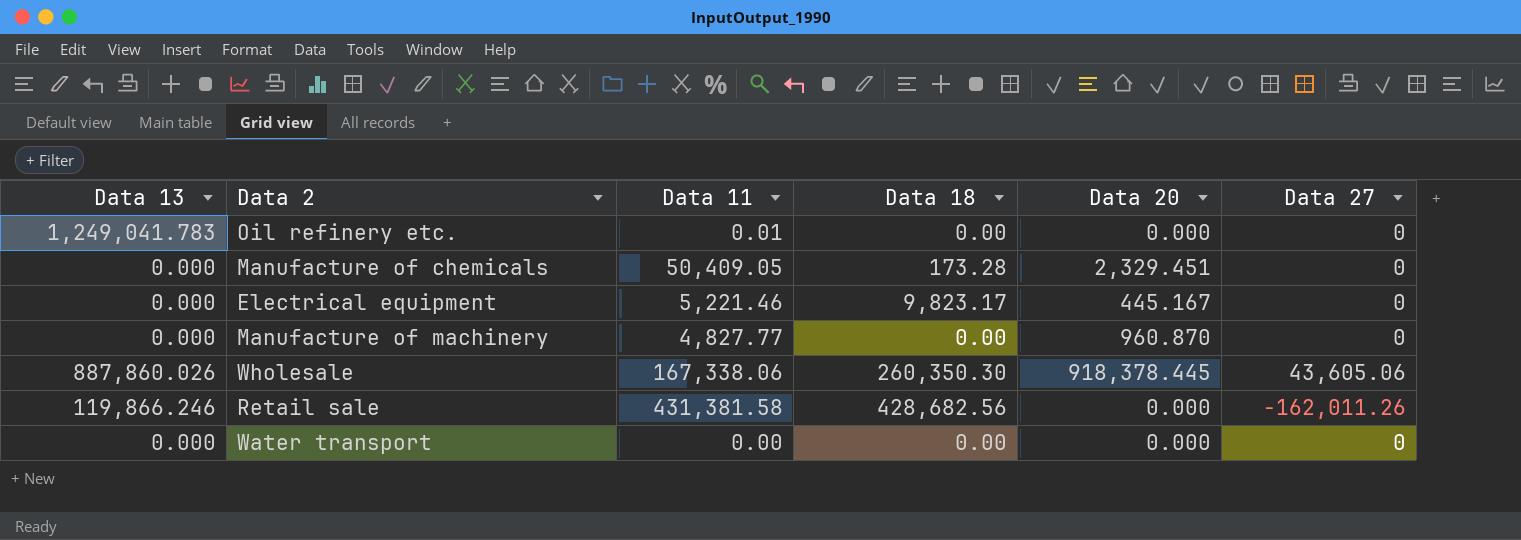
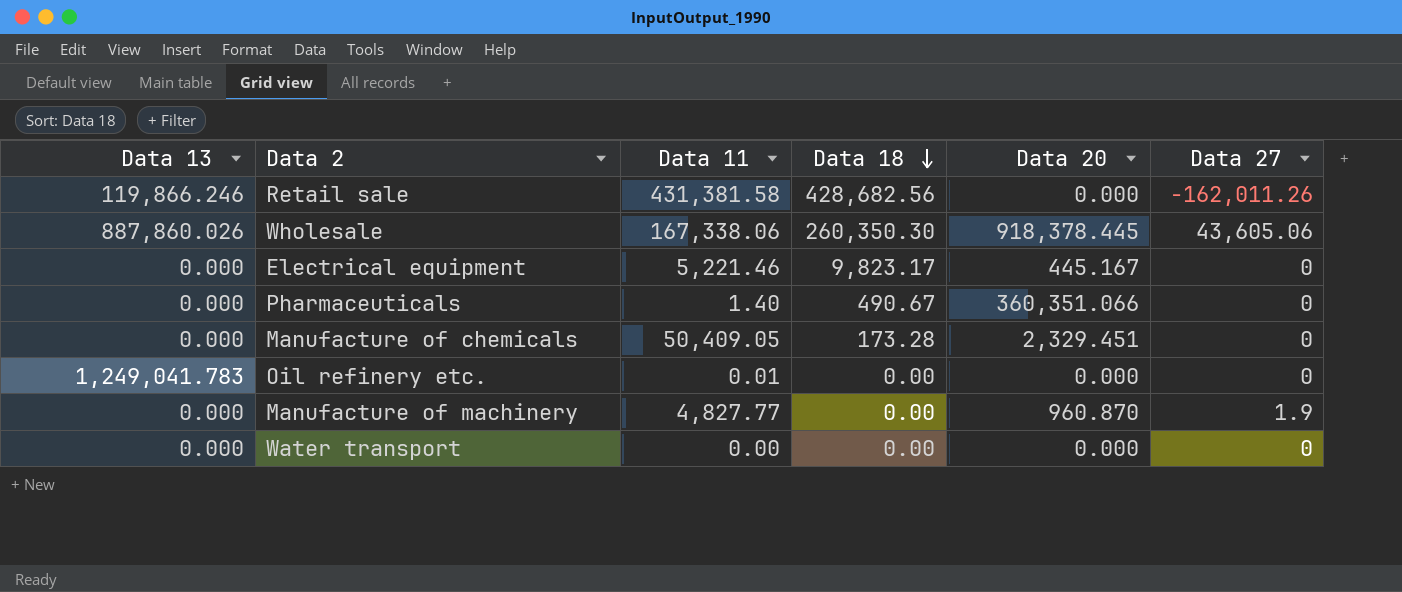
row order: none -> Data 18 descending
row Pharmaceuticals: none -> 0.000 | 1.40 | 490.67 | 360,351.066 | 0
Manufacture of machinery | Data 27: 0 -> 1.9

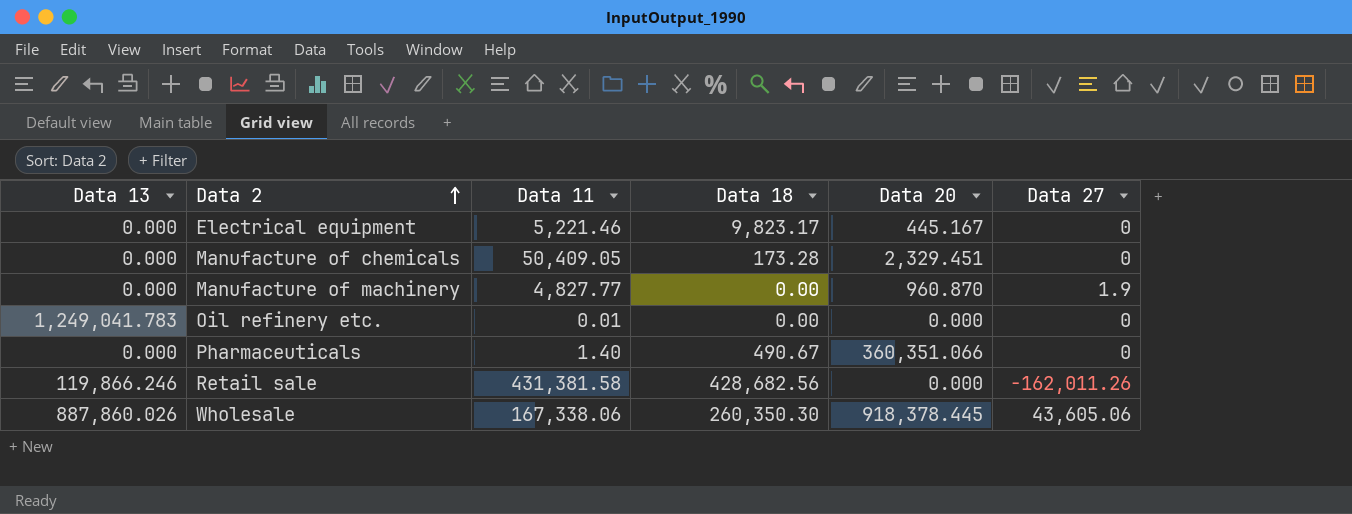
row order: Data 18 descending -> Data 2 ascending
row Water transport: 0.000 | 0.00 | 0.00 | 0.000 | 0 -> none

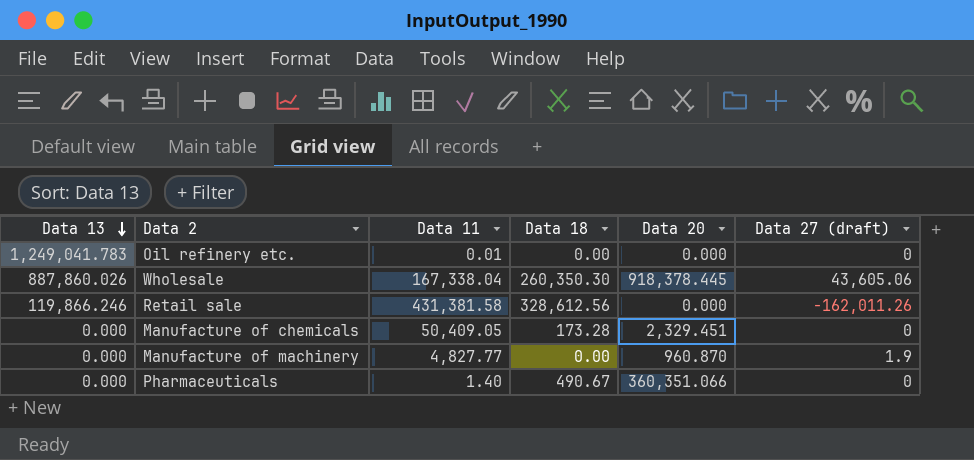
row order: Data 2 ascending -> Data 13 descending
column name: Data 27 -> Data 27 (draft)
row Electrical equipment: 0.000 | 5,221.46 | 9,823.17 | 445.167 | 0 -> none
Wholesale | Data 11: 167,338.06 -> 167,338.04
Retail sale | Data 18: 428,682.56 -> 328,612.56

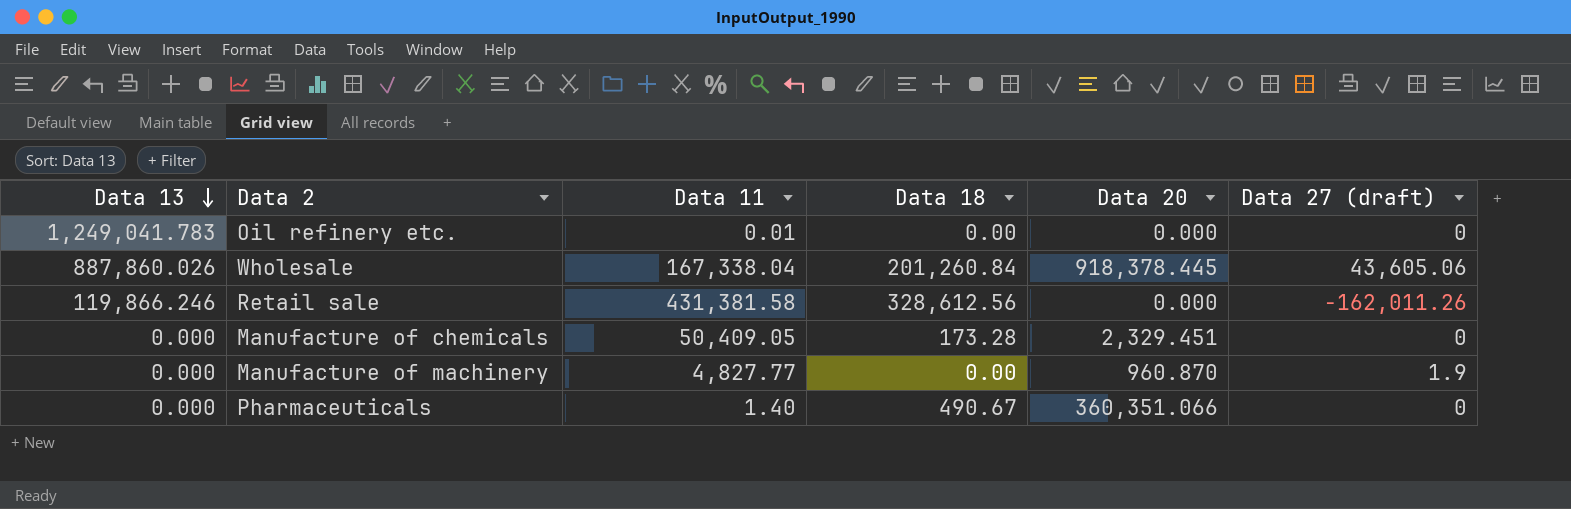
Wholesale | Data 18: 260,350.30 -> 201,260.84

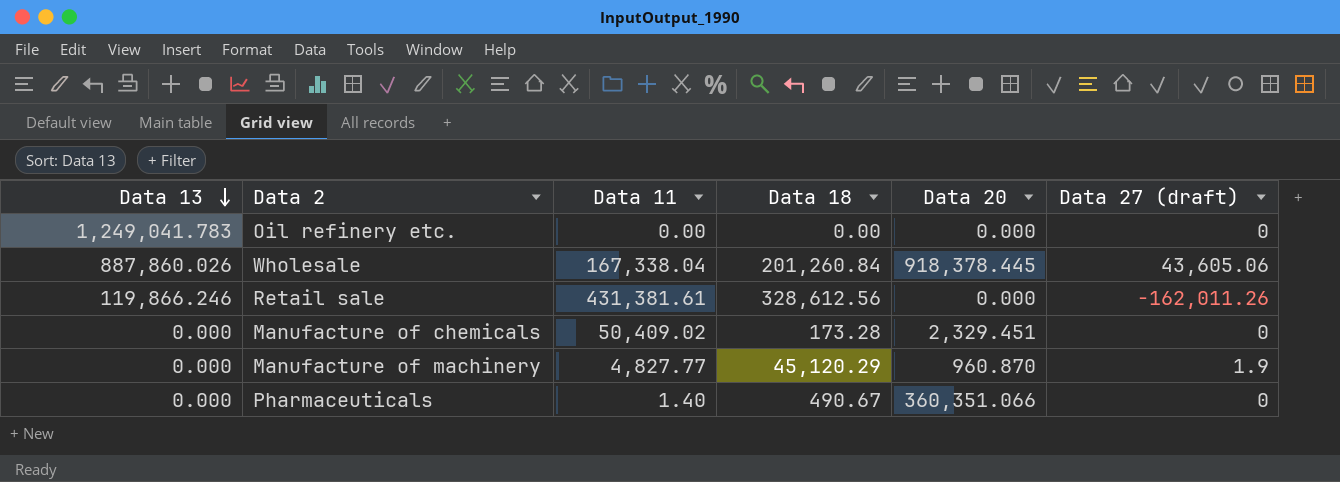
Oil refinery etc. | Data 11: 0.01 -> 0.00
Retail sale | Data 11: 431,381.58 -> 431,381.61
Manufacture of chemicals | Data 11: 50,409.05 -> 50,409.02
Manufacture of machinery | Data 18: 0.00 -> 45,120.29

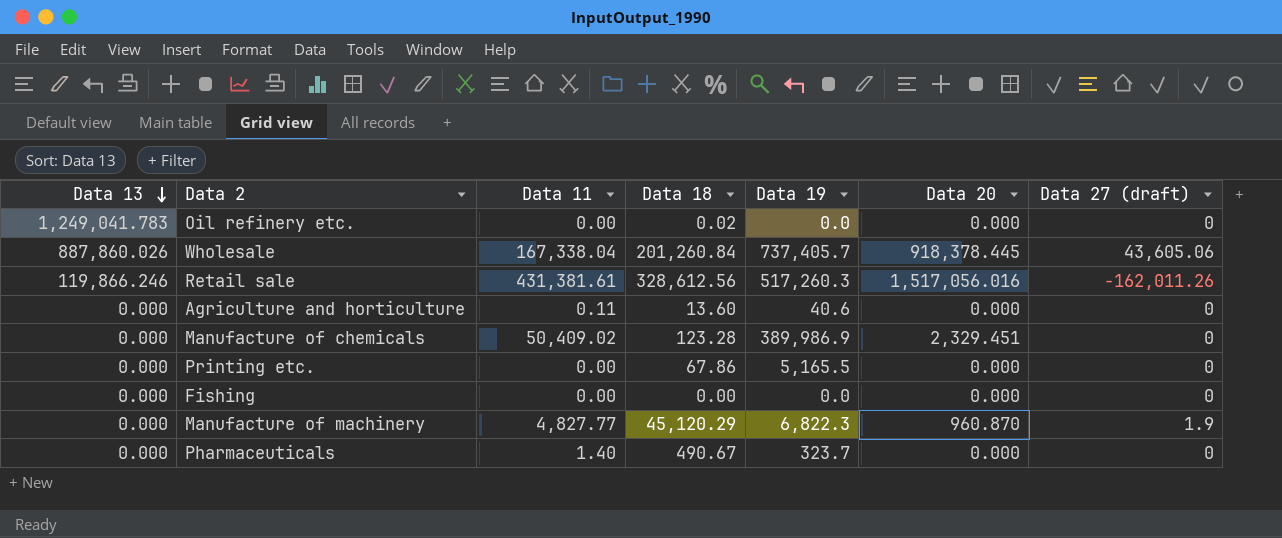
column Data 19 | position: none -> 5
Oil refinery etc. | Data 18: 0.00 -> 0.02
Retail sale | Data 20: 0.000 -> 1,517,056.016
row Agriculture and horticulture: none -> 0.000 | 0.11 | 13.60 | 40.6 | 0.000 | 0
Manufacture of chemicals | Data 18: 173.28 -> 123.28
row Printing etc.: none -> 0.000 | 0.00 | 67.86 | 5,165.5 | 0.000 | 0
row Fishing: none -> 0.000 | 0.00 | 0.00 | 0.0 | 0.000 | 0
Pharmaceuticals | Data 20: 360,351.066 -> 0.000

